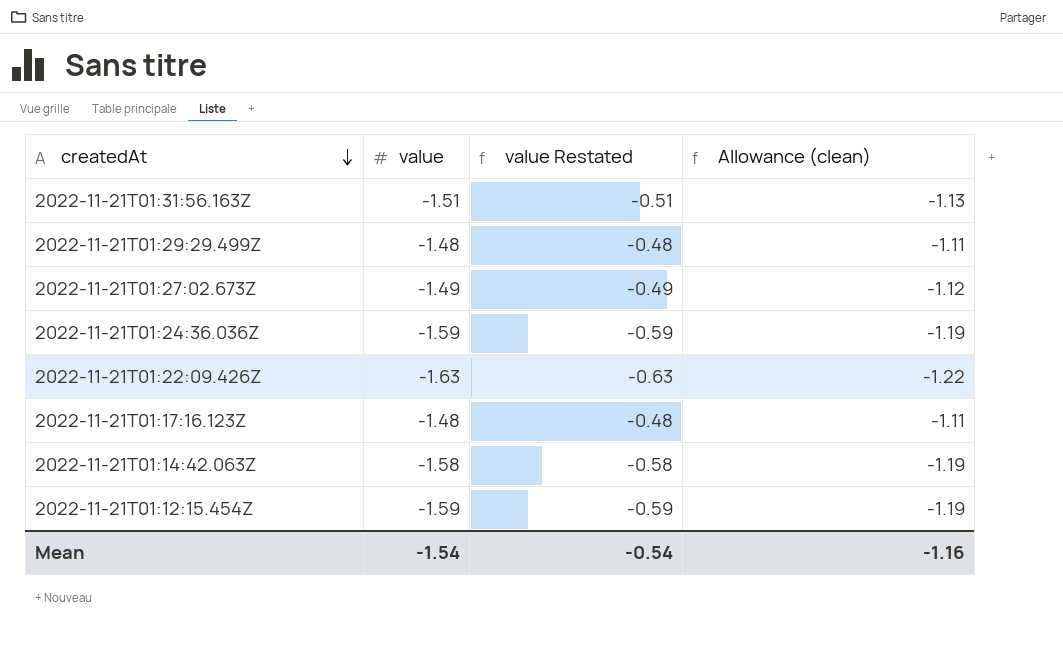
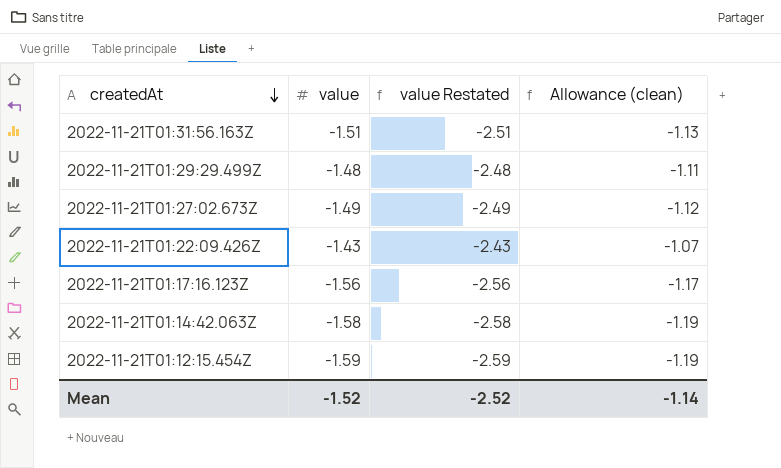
column value Restated | formula: [value] + 1 -> [value] - 1
row 2022-11-21T01:24:36.036Z: -1.59 | -0.59 | -1.19 -> none
2022-11-21T01:22:09.426Z | value: -1.63 -> -1.43
2022-11-21T01:22:09.426Z | Allowance (clean): -1.22 -> -1.07
2022-11-21T01:17:16.123Z | value: -1.48 -> -1.56
2022-11-21T01:17:16.123Z | Allowance (clean): -1.11 -> -1.17
Mean | value: -1.54 -> -1.52
Mean | value Restated: -0.54 -> -2.52
Mean | Allowance (clean): -1.16 -> -1.14

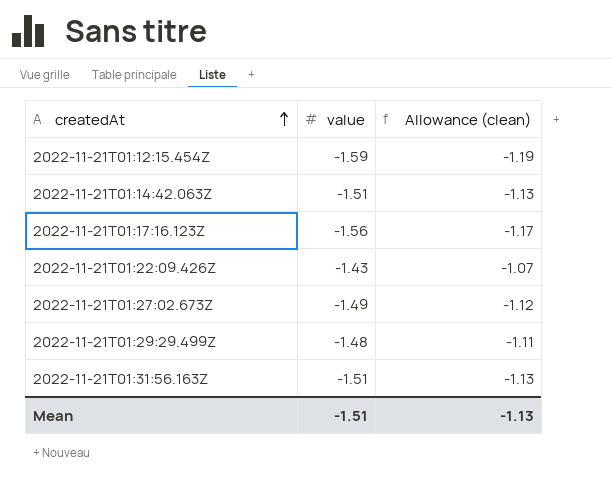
row order: createdAt descending -> createdAt ascending
column value Restated | formula: [value] - 1 -> none
2022-11-21T01:14:42.063Z | value: -1.58 -> -1.51
2022-11-21T01:14:42.063Z | Allowance (clean): -1.19 -> -1.13
Mean | value: -1.52 -> -1.51
Mean | Allowance (clean): -1.14 -> -1.13

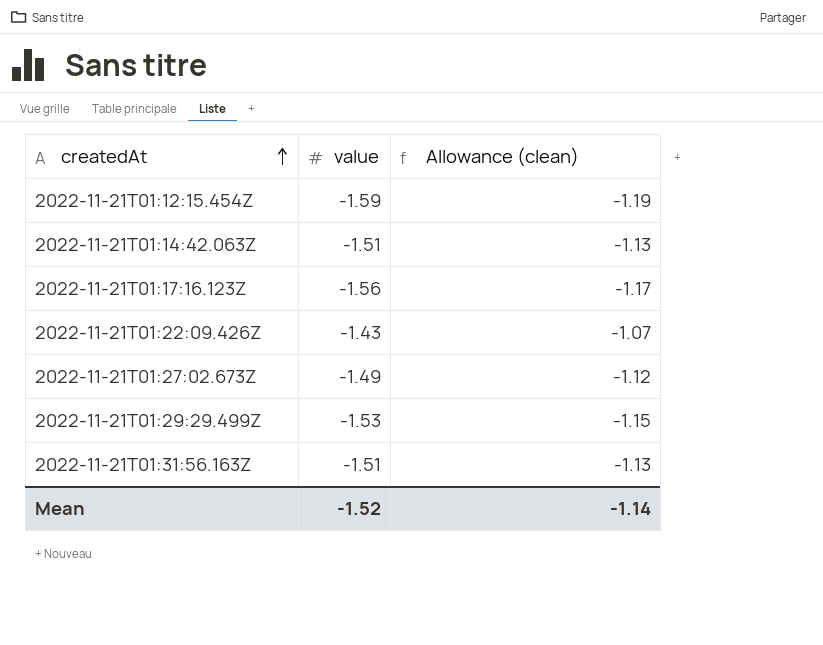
2022-11-21T01:29:29.499Z | value: -1.48 -> -1.53
2022-11-21T01:29:29.499Z | Allowance (clean): -1.11 -> -1.15
Mean | value: -1.51 -> -1.52
Mean | Allowance (clean): -1.13 -> -1.14

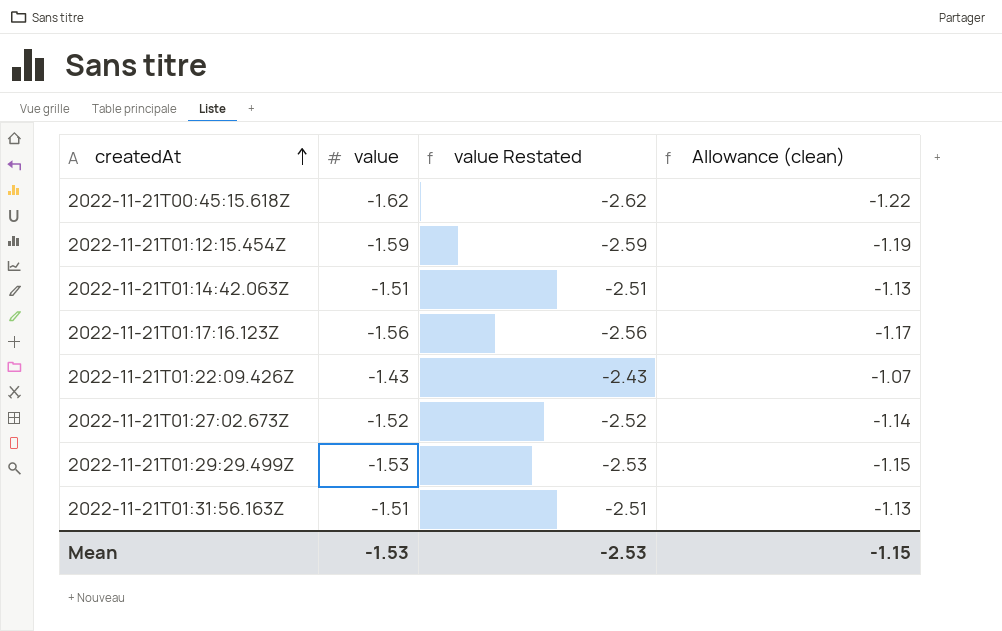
column value Restated | formula: none -> [value] - 1
row 2022-11-21T00:45:15.618Z: none -> -1.62 | -2.62 | -1.22
2022-11-21T01:27:02.673Z | value: -1.49 -> -1.52
2022-11-21T01:27:02.673Z | Allowance (clean): -1.12 -> -1.14
Mean | value: -1.52 -> -1.53
Mean | Allowance (clean): -1.14 -> -1.15

